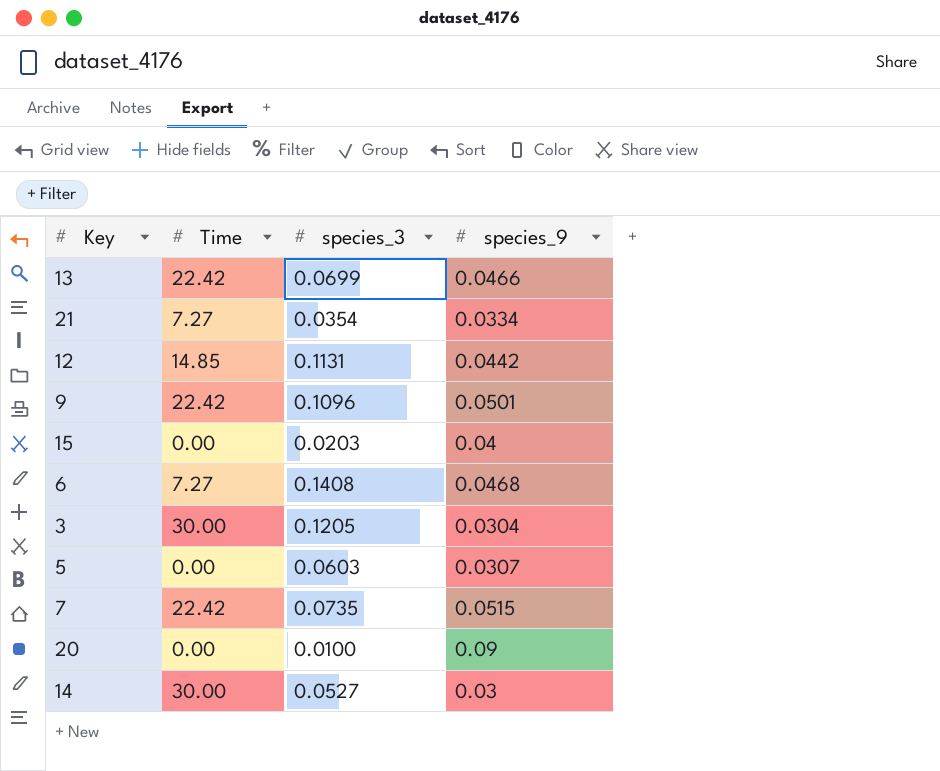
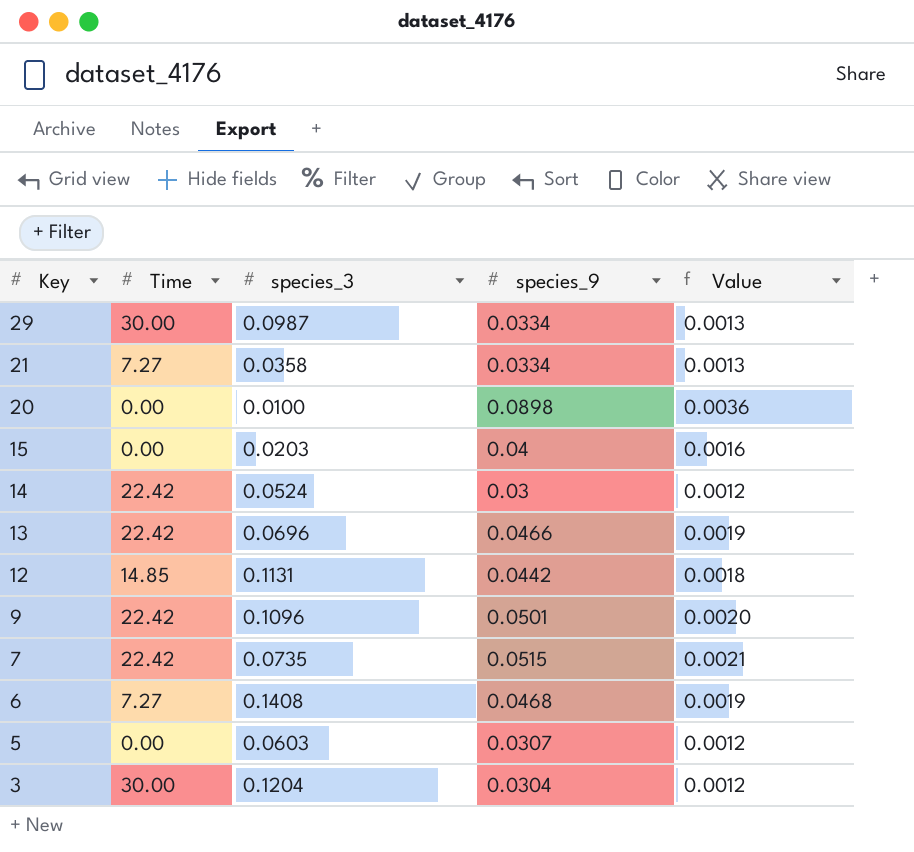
row order: none -> Key descending
column Value | formula: none -> [species_9] * 0.04
row 29: none -> 30.00 | 0.0987 | 0.0334 | 0.0013
21 | species_3: 0.0354 -> 0.0358
20 | species_9: 0.09 -> 0.0898
14 | Time: 30.00 -> 22.42
14 | species_3: 0.0527 -> 0.0524
13 | species_3: 0.0699 -> 0.0696
3 | species_3: 0.1205 -> 0.1204

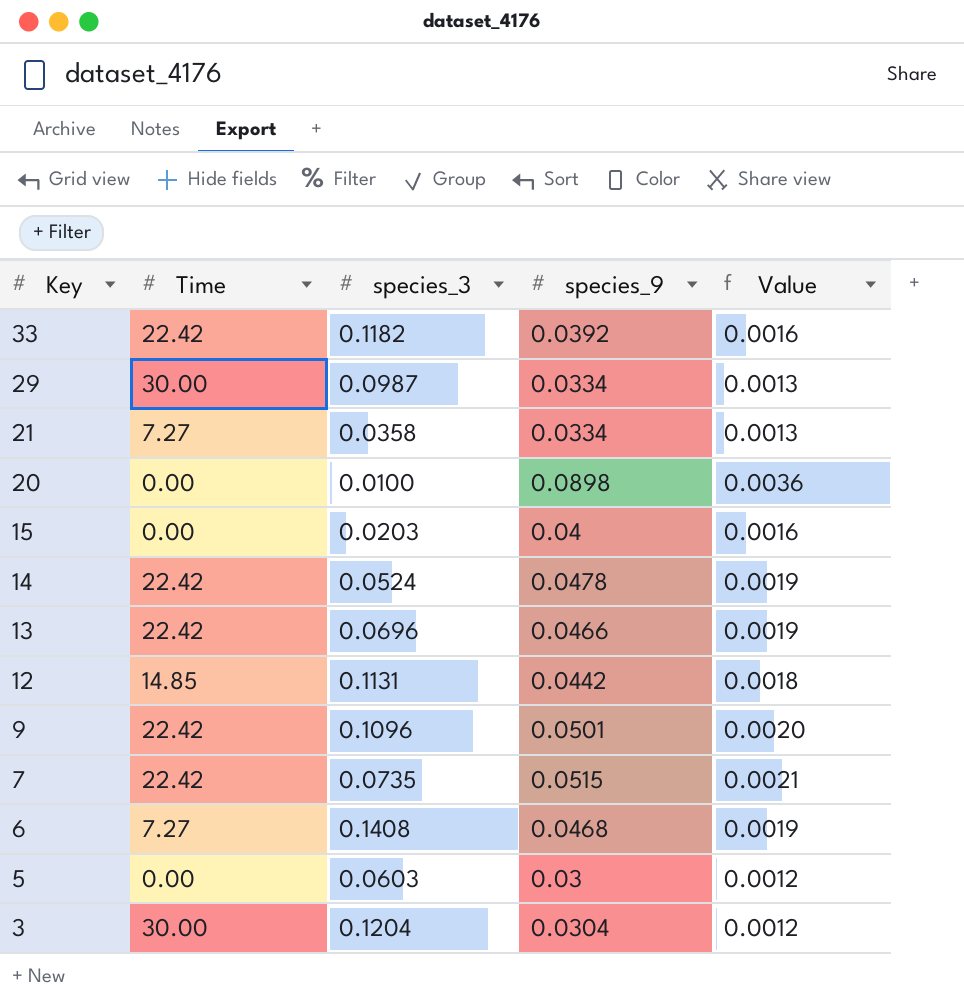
row 33: none -> 22.42 | 0.1182 | 0.0392 | 0.0016
14 | species_9: 0.03 -> 0.0478
14 | Value: 0.0012 -> 0.0019
5 | species_9: 0.0307 -> 0.03

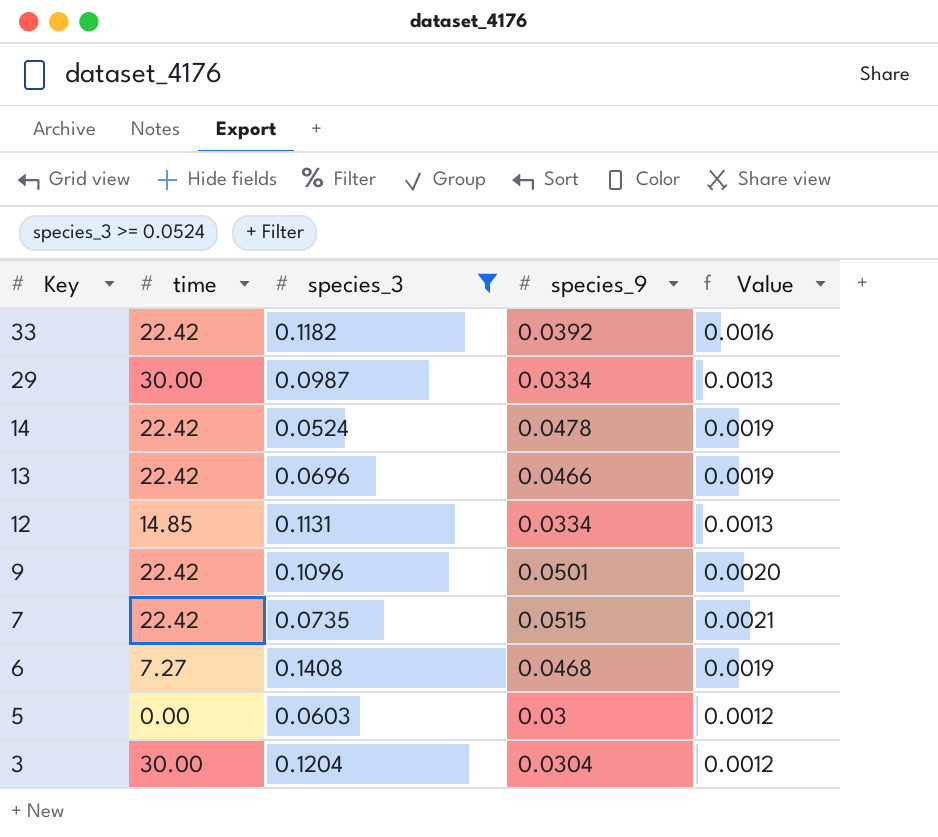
filter: none -> species_3 >= 0.0524
column name: Time -> time
12 | species_9: 0.0442 -> 0.0334
12 | Value: 0.0018 -> 0.0013

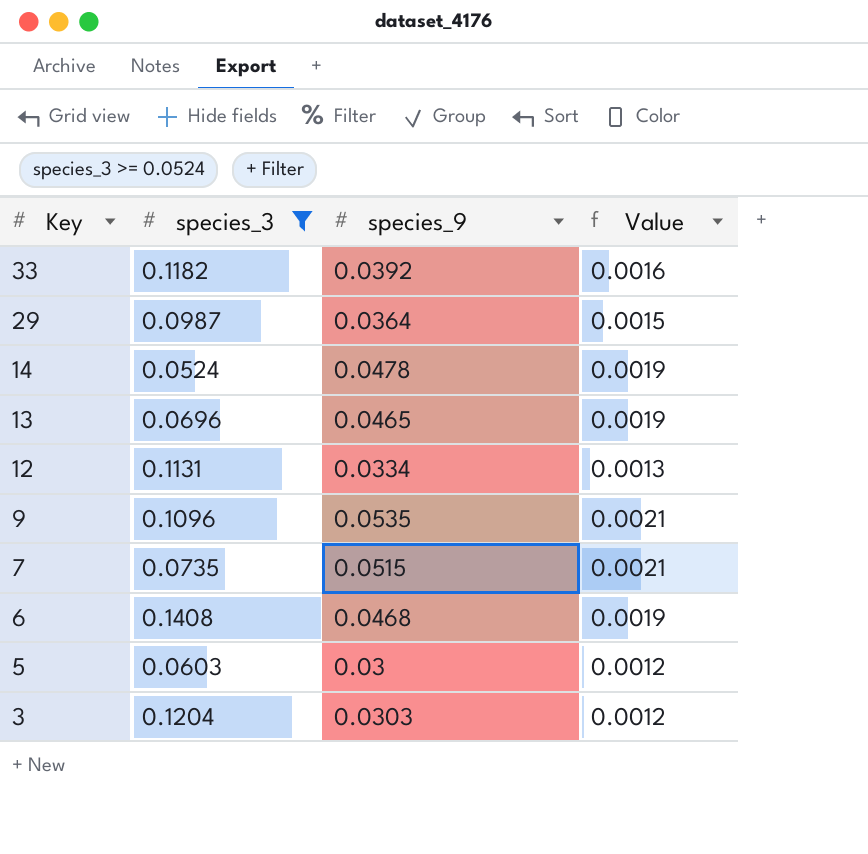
column time | position: 2 -> none
29 | species_9: 0.0334 -> 0.0364
29 | Value: 0.0013 -> 0.0015
13 | species_9: 0.0466 -> 0.0465
9 | species_9: 0.0501 -> 0.0535
9 | Value: 0.0020 -> 0.0021
3 | species_9: 0.0304 -> 0.0303

